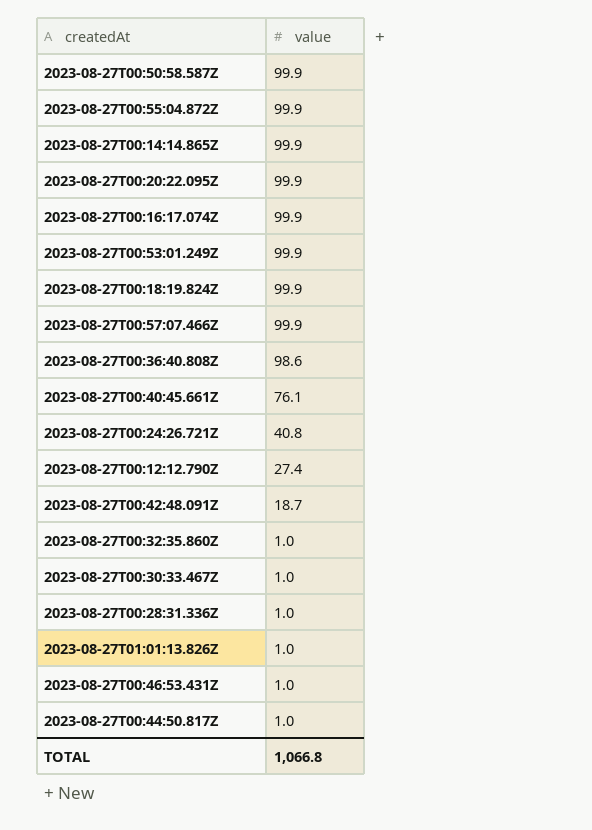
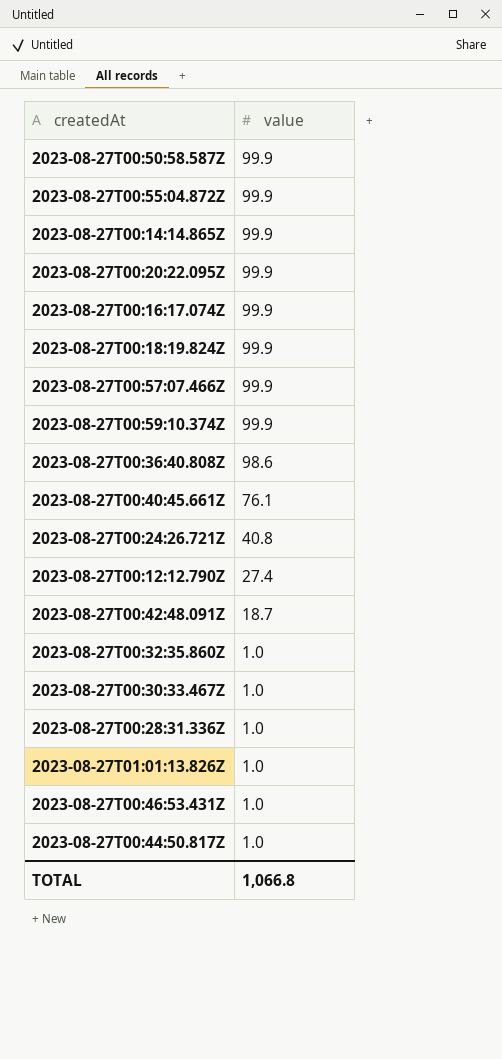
row 2023-08-27T00:53:01.249Z: 99.9 -> none
row 2023-08-27T00:59:10.374Z: none -> 99.9

